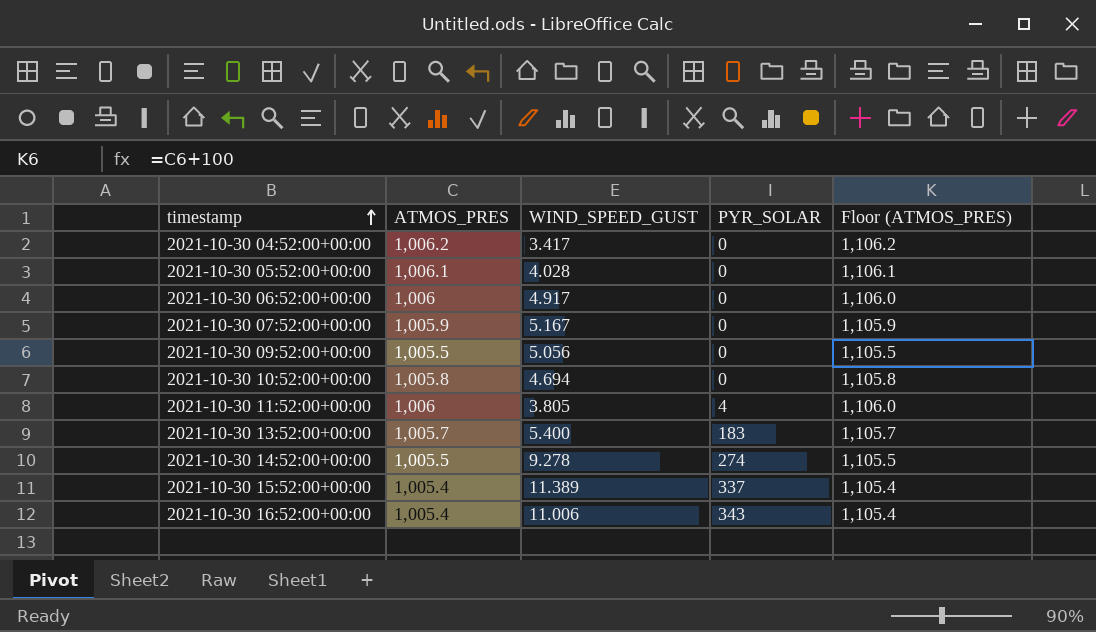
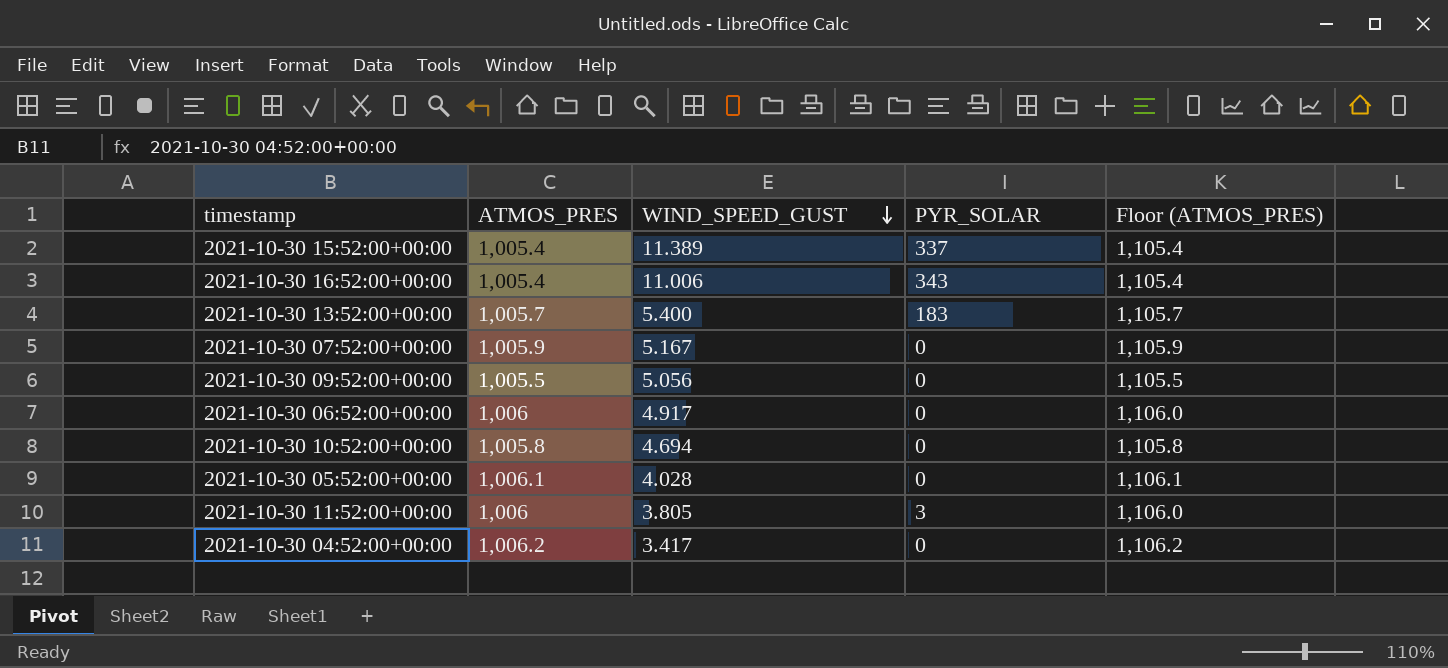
row order: timestamp ascending -> WIND_SPEED_GUST descending
row 2021-10-30 14:52:00+00:00: 1,005.5 | 9.278 | 274 | 1,105.5 -> none
2021-10-30 11:52:00+00:00 | PYR_SOLAR: 4 -> 3

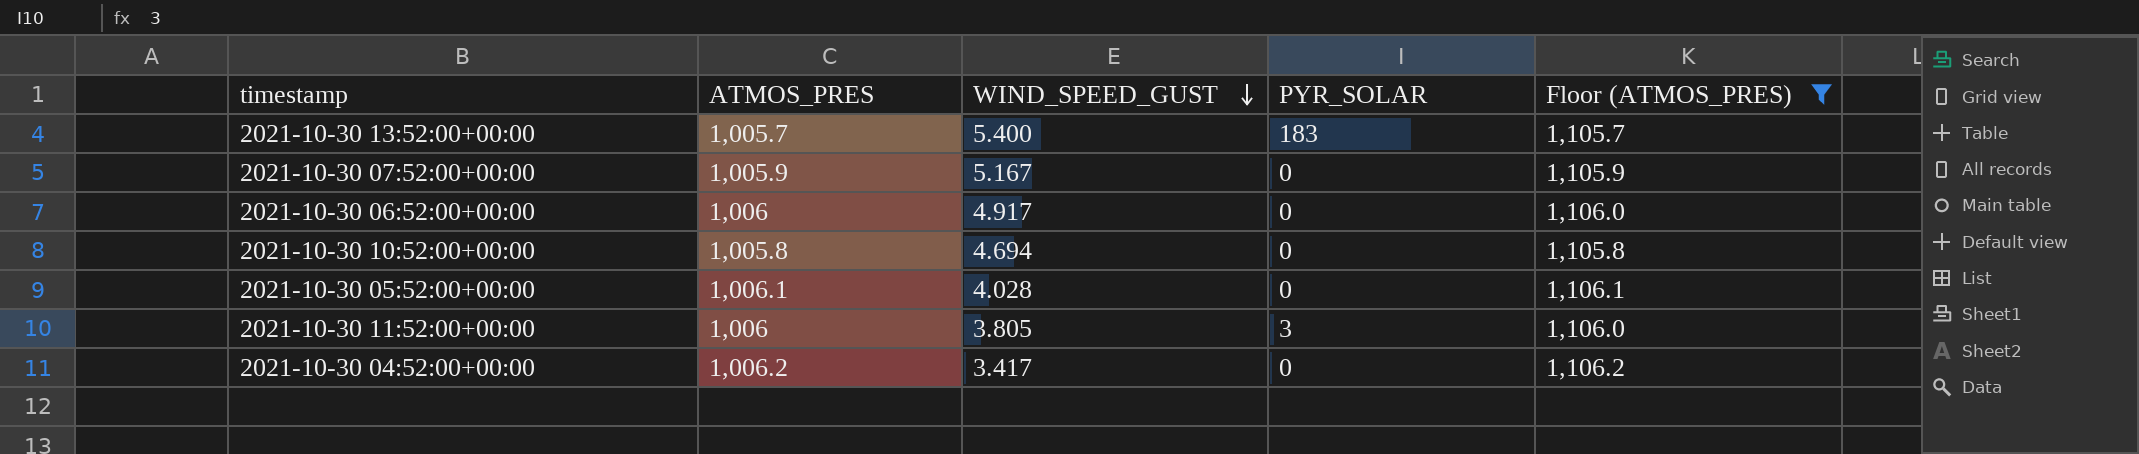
filter: none -> Floor (ATMOS_PRES) >= 1,105.7

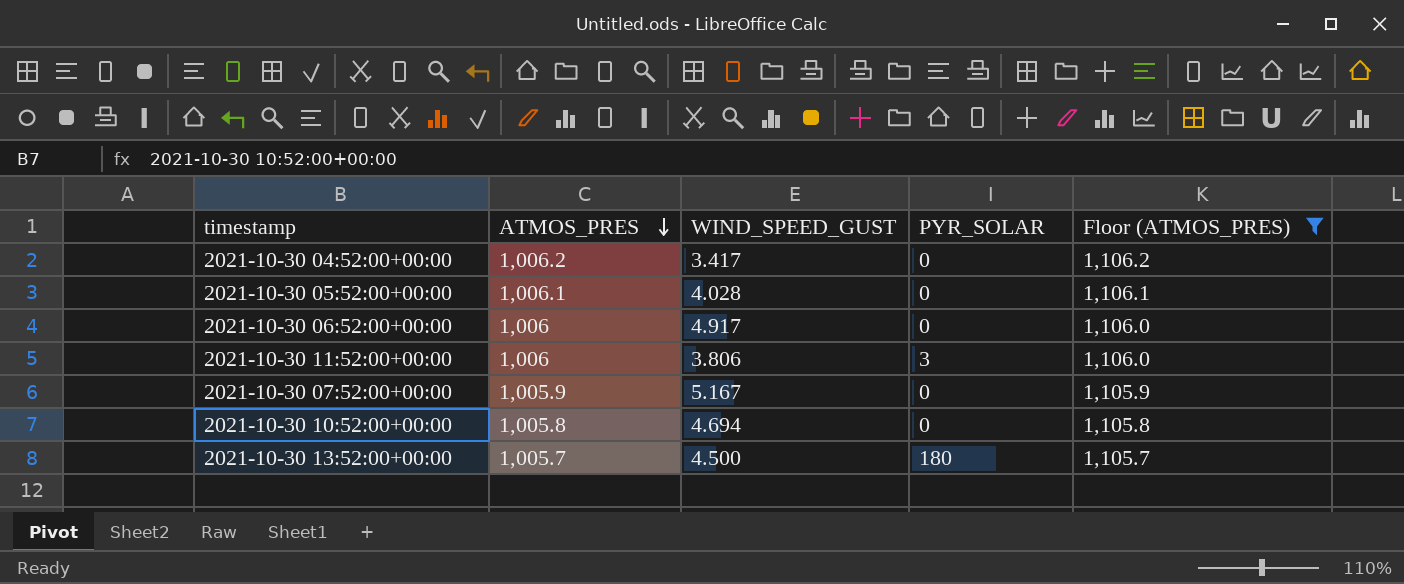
row order: WIND_SPEED_GUST descending -> ATMOS_PRES descending
2021-10-30 11:52:00+00:00 | WIND_SPEED_GUST: 3.805 -> 3.806
2021-10-30 13:52:00+00:00 | WIND_SPEED_GUST: 5.400 -> 4.500
2021-10-30 13:52:00+00:00 | PYR_SOLAR: 183 -> 180

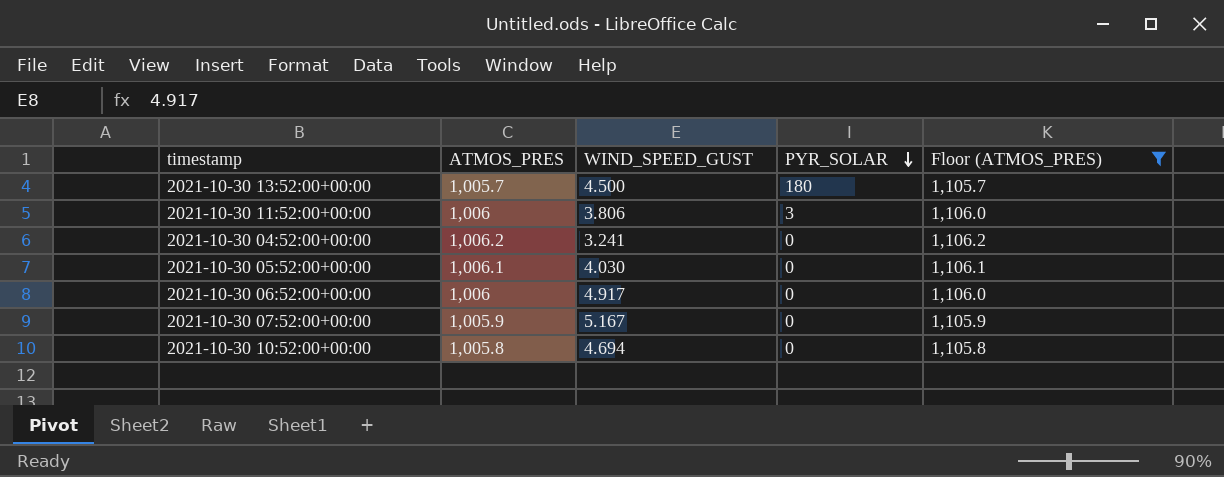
row order: ATMOS_PRES descending -> PYR_SOLAR descending
2021-10-30 04:52:00+00:00 | WIND_SPEED_GUST: 3.417 -> 3.241
2021-10-30 05:52:00+00:00 | WIND_SPEED_GUST: 4.028 -> 4.030

